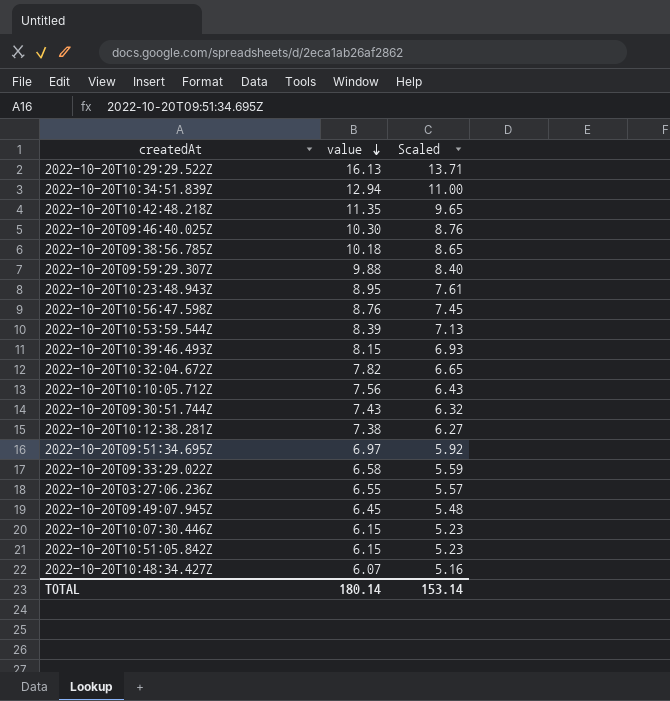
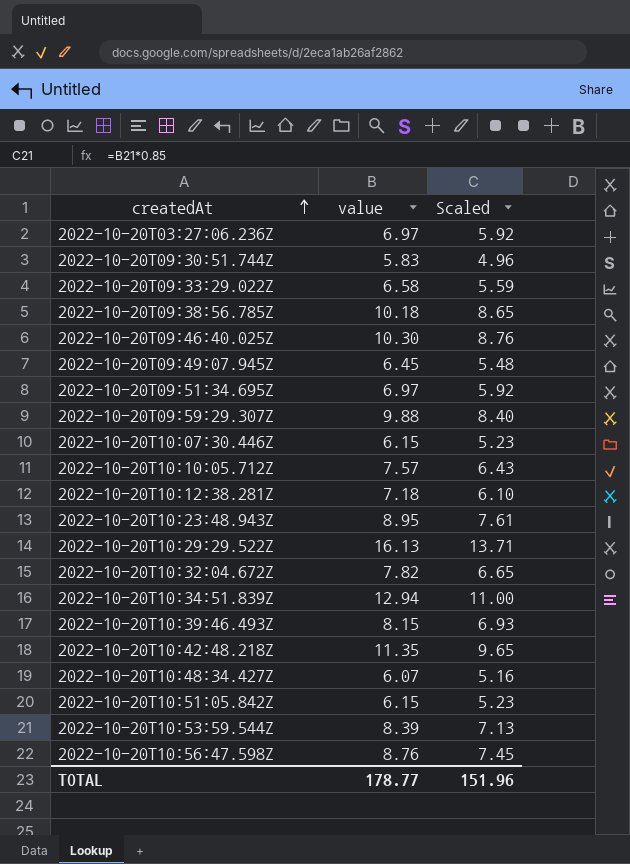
row order: value descending -> createdAt ascending
2022-10-20T03:27:06.236Z | value: 6.55 -> 6.97
2022-10-20T03:27:06.236Z | Scaled: 5.57 -> 5.92
2022-10-20T09:30:51.744Z | value: 7.43 -> 5.83
2022-10-20T09:30:51.744Z | Scaled: 6.32 -> 4.96
2022-10-20T10:10:05.712Z | value: 7.56 -> 7.57
2022-10-20T10:12:38.281Z | value: 7.38 -> 7.18
2022-10-20T10:12:38.281Z | Scaled: 6.27 -> 6.10
TOTAL | value: 180.14 -> 178.77
TOTAL | Scaled: 153.14 -> 151.96

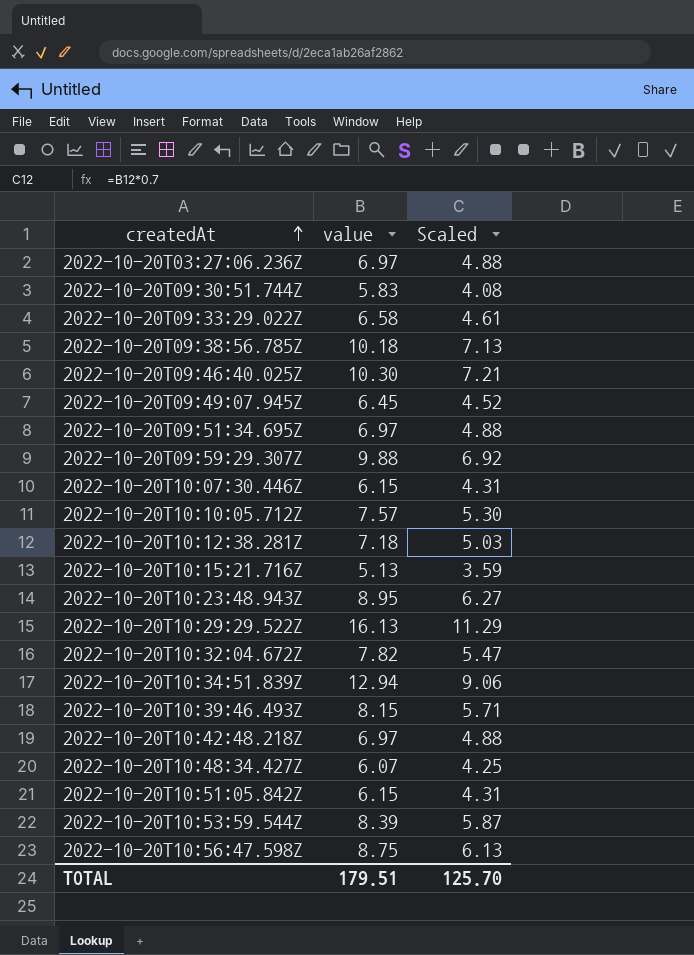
column Scaled | formula: [value] * 0.85 -> [value] * 0.7
row 2022-10-20T10:15:21.716Z: none -> 5.13 | 3.59
2022-10-20T10:42:48.218Z | value: 11.35 -> 6.97
2022-10-20T10:56:47.598Z | value: 8.76 -> 8.75
TOTAL | value: 178.77 -> 179.51
TOTAL | Scaled: 151.96 -> 125.70

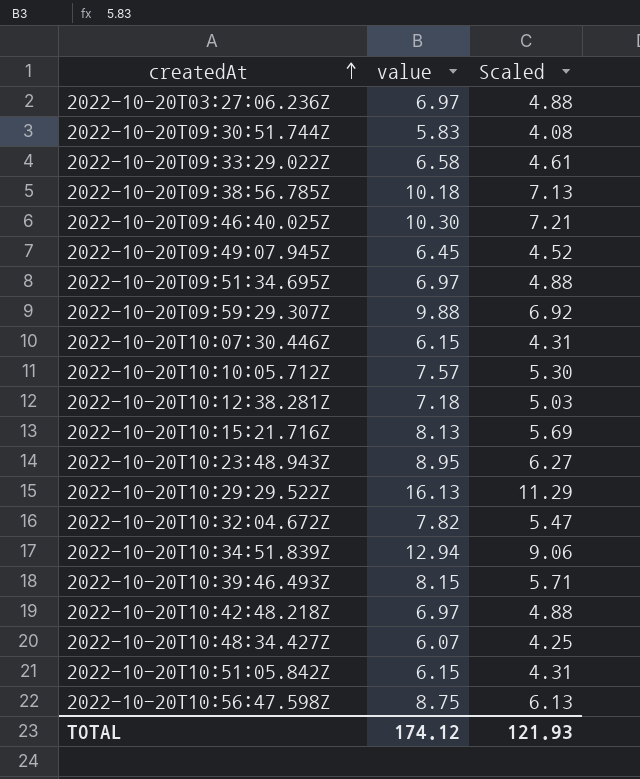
row 2022-10-20T10:53:59.544Z: 8.39 | 5.87 -> none
2022-10-20T10:15:21.716Z | value: 5.13 -> 8.13
2022-10-20T10:15:21.716Z | Scaled: 3.59 -> 5.69
TOTAL | value: 179.51 -> 174.12
TOTAL | Scaled: 125.70 -> 121.93

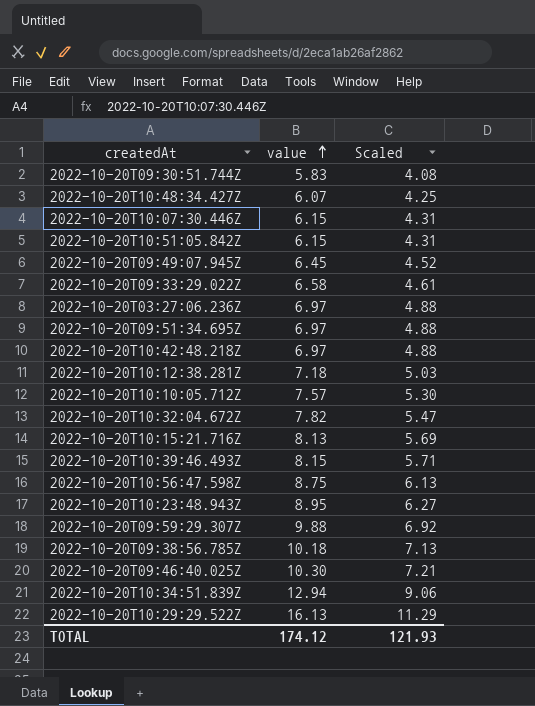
row order: createdAt ascending -> value ascending

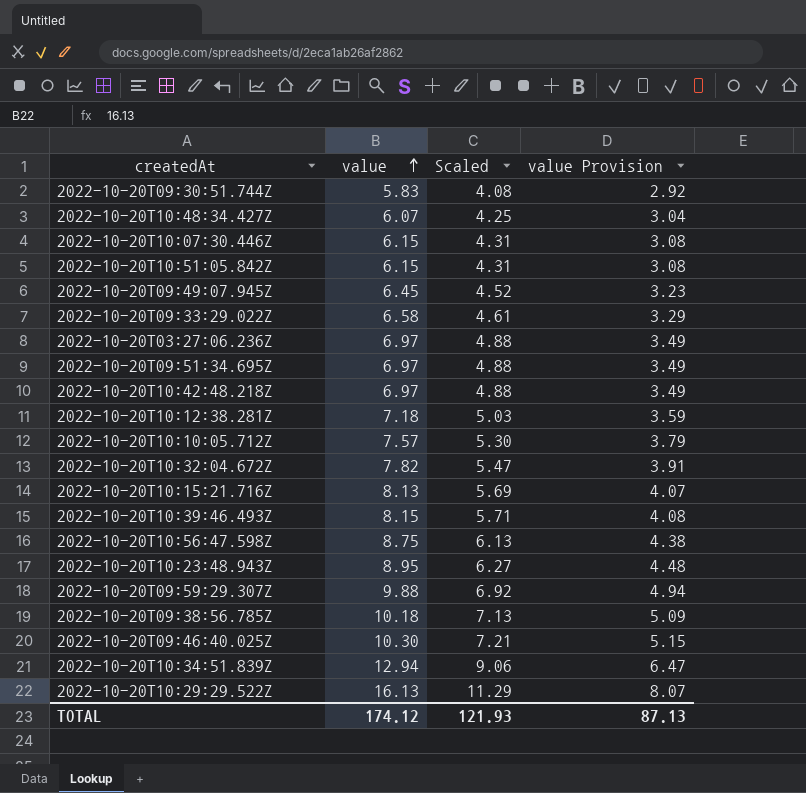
column value Provision | formula: none -> [value] * 0.5

